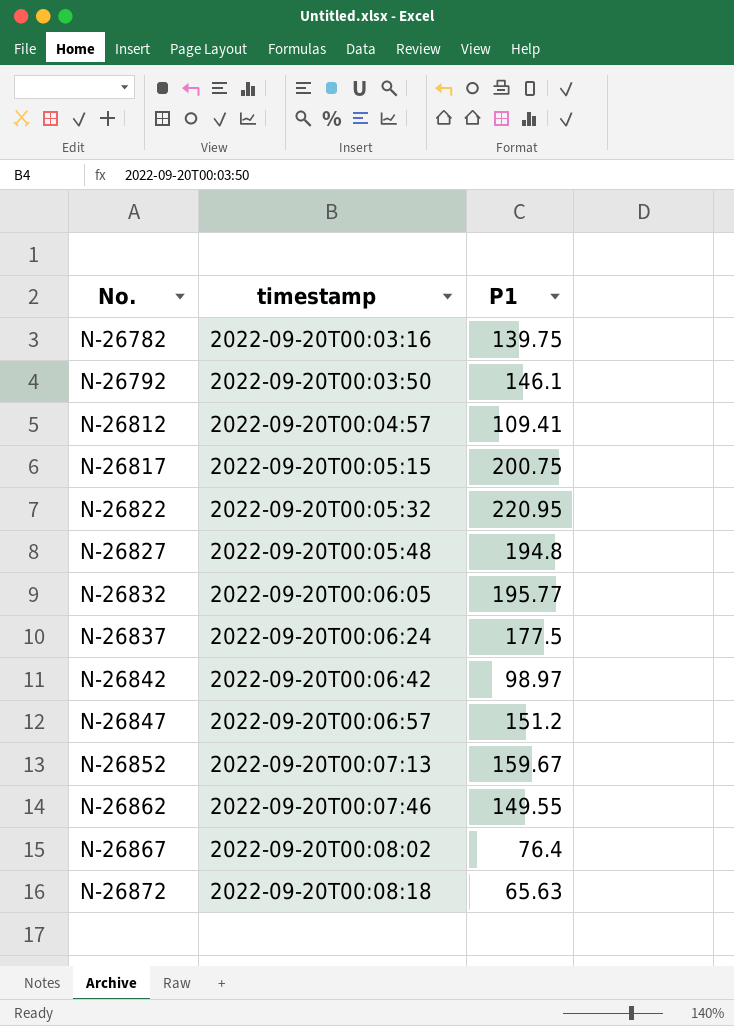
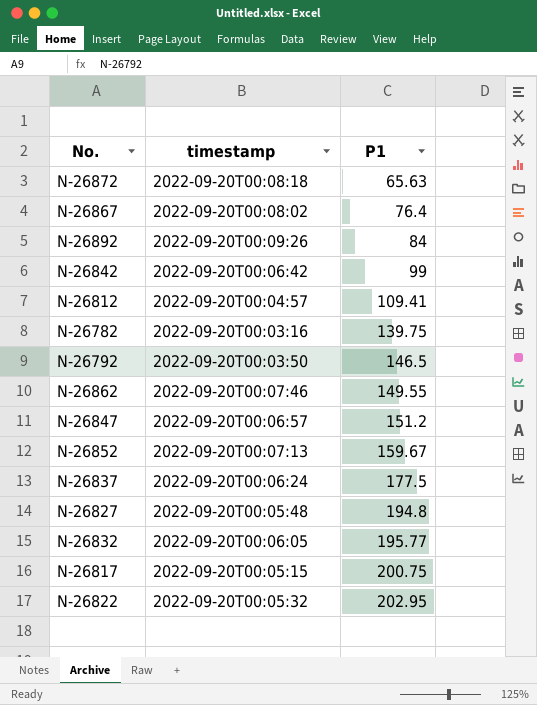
row order: No. ascending -> P1 ascending
row N-26892: none -> 2022-09-20T00:09:26 | 84
N-26842 | P1: 98.97 -> 99
N-26792 | P1: 146.1 -> 146.5
N-26822 | P1: 220.95 -> 202.95

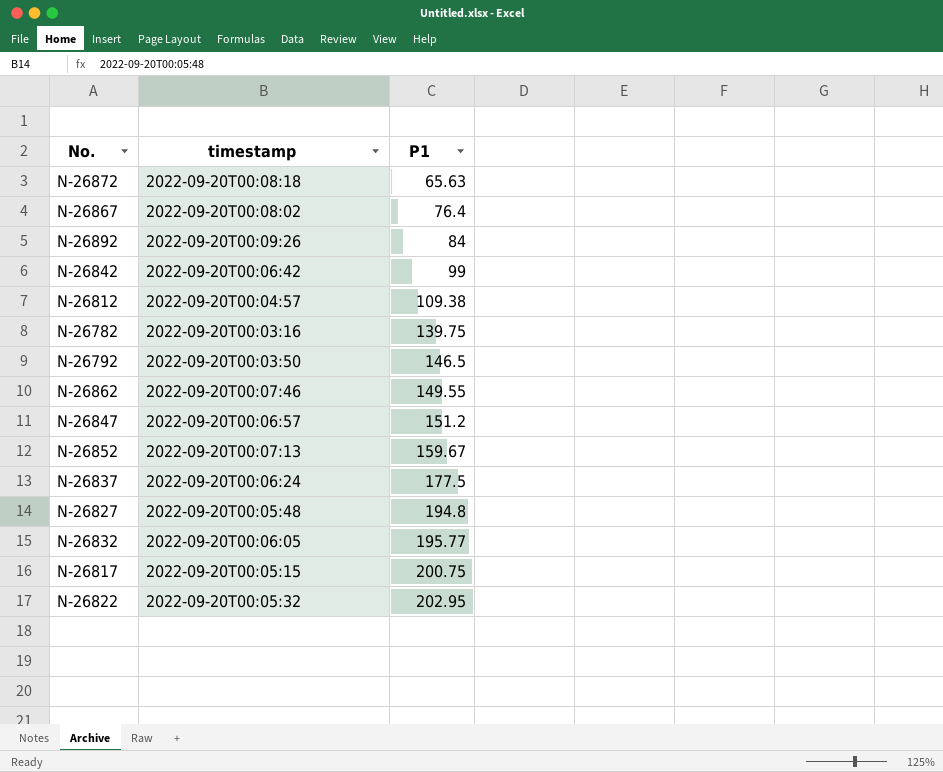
N-26812 | P1: 109.41 -> 109.38

